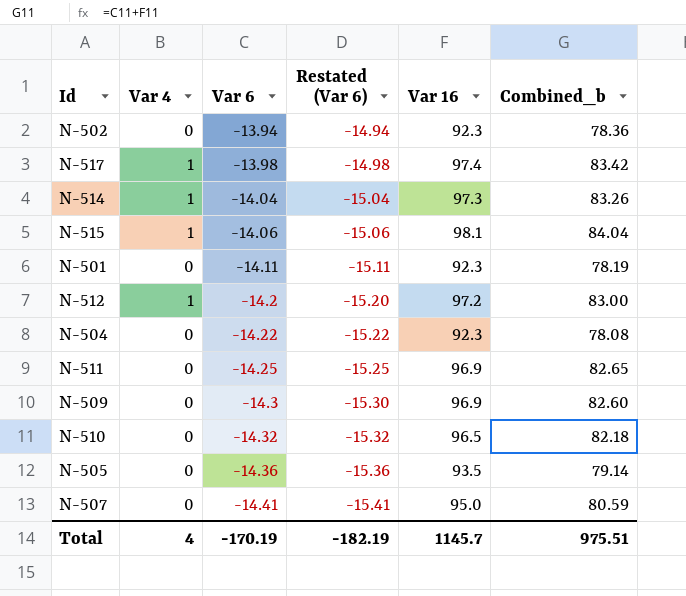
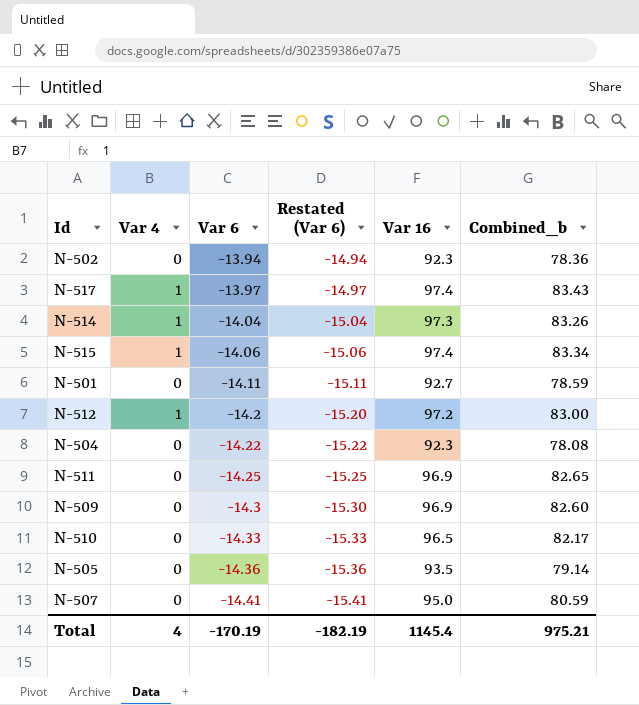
N-517 | Var 6: -13.98 -> -13.97
N-517 | Restated (Var 6): -14.98 -> -14.97
N-517 | Combined_b: 83.42 -> 83.43
N-515 | Var 16: 98.1 -> 97.4
N-515 | Combined_b: 84.04 -> 83.34
N-501 | Var 16: 92.3 -> 92.7
N-501 | Combined_b: 78.19 -> 78.59
N-510 | Var 6: -14.32 -> -14.33
N-510 | Restated (Var 6): -15.32 -> -15.33
N-510 | Combined_b: 82.18 -> 82.17
Total | Var 16: 1145.7 -> 1145.4
Total | Combined_b: 975.51 -> 975.21

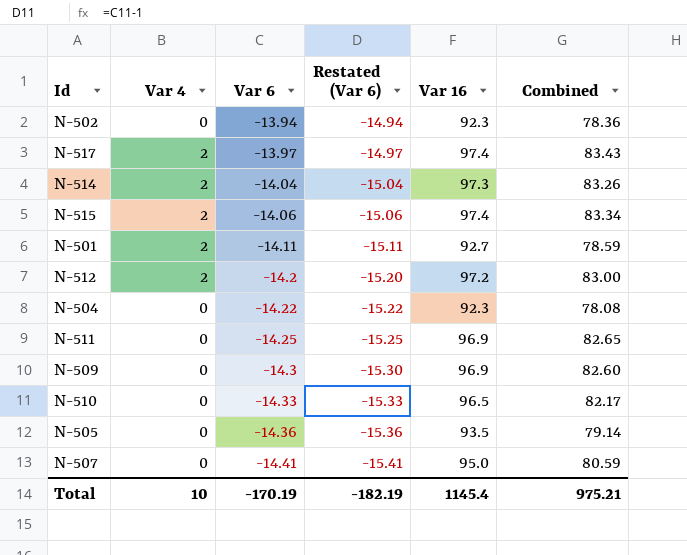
column name: Combined_b -> Combined
N-517 | Var 4: 1 -> 2
N-514 | Var 4: 1 -> 2
N-515 | Var 4: 1 -> 2
N-501 | Var 4: 0 -> 2
N-512 | Var 4: 1 -> 2
Total | Var 4: 4 -> 10

